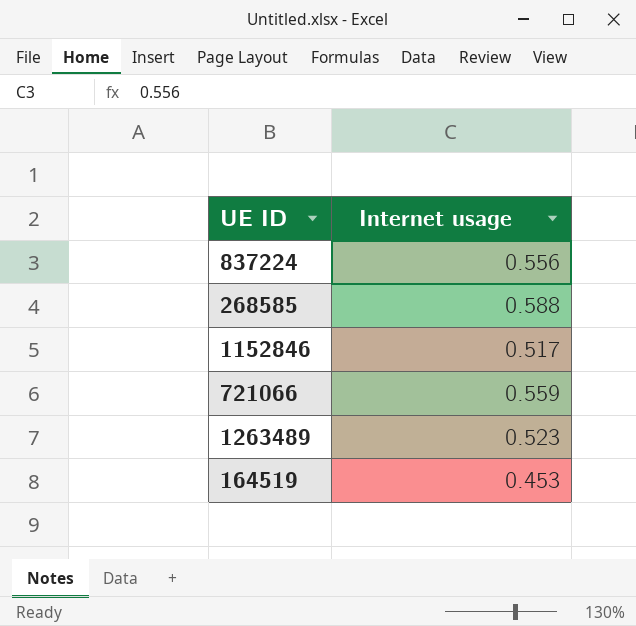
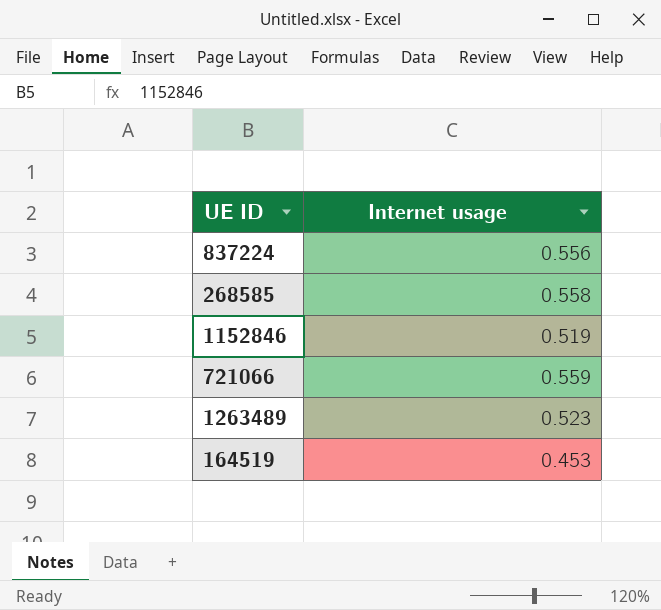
268585 | Internet usage: 0.588 -> 0.558
1152846 | Internet usage: 0.517 -> 0.519

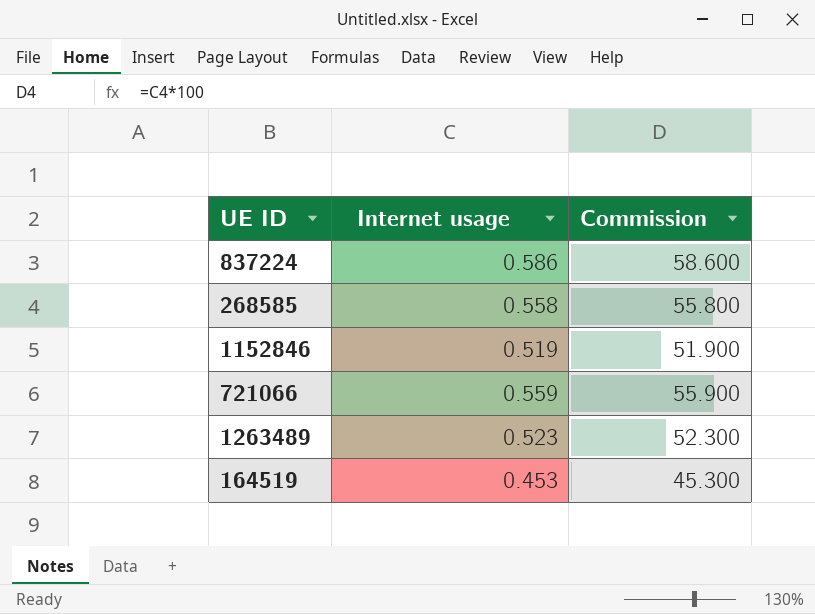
column Commission | formula: none -> [Internet usage] * 100
837224 | Internet usage: 0.556 -> 0.586

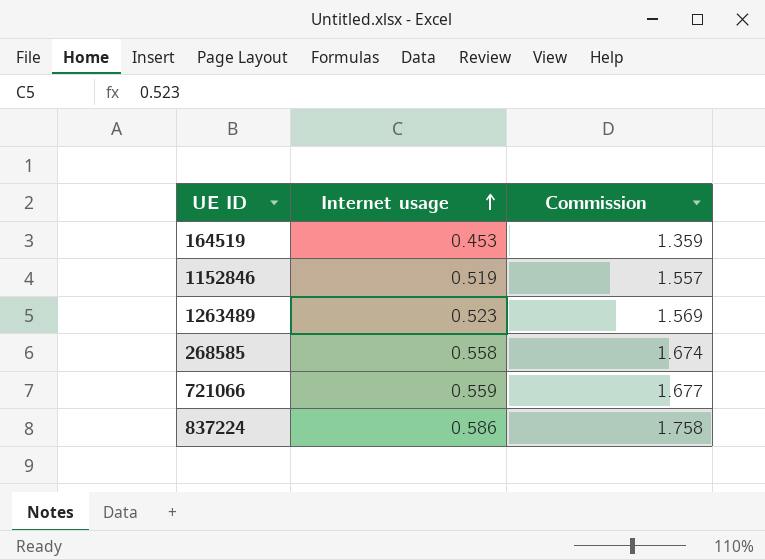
row order: none -> Internet usage ascending
column Commission | formula: [Internet usage] * 100 -> [Internet usage] * 3

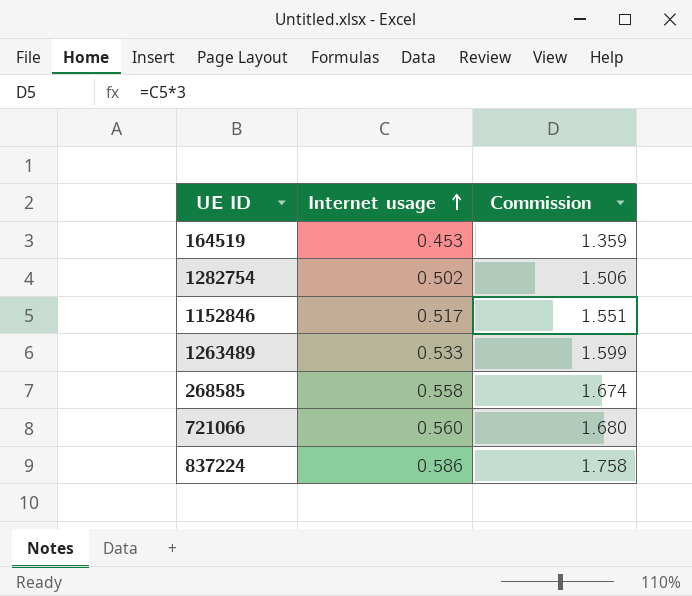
row 1282754: none -> 0.502 | 1.506
1152846 | Internet usage: 0.519 -> 0.517
1152846 | Commission: 1.557 -> 1.551
1263489 | Internet usage: 0.523 -> 0.533
1263489 | Commission: 1.569 -> 1.599
721066 | Internet usage: 0.559 -> 0.560
721066 | Commission: 1.677 -> 1.680

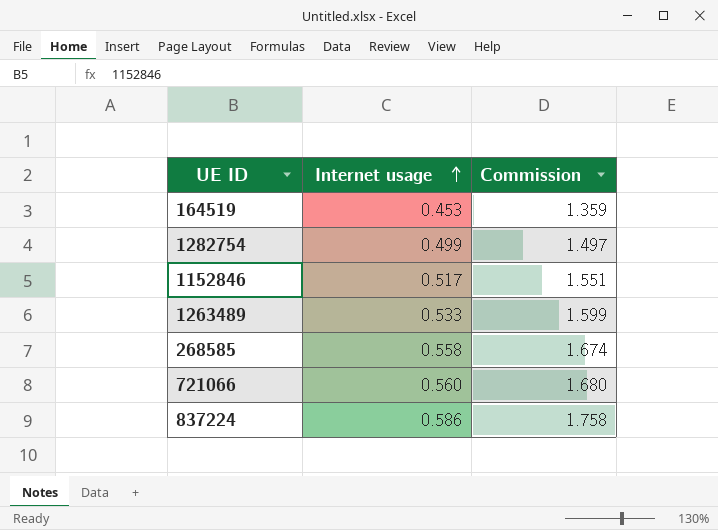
1282754 | Internet usage: 0.502 -> 0.499
1282754 | Commission: 1.506 -> 1.497

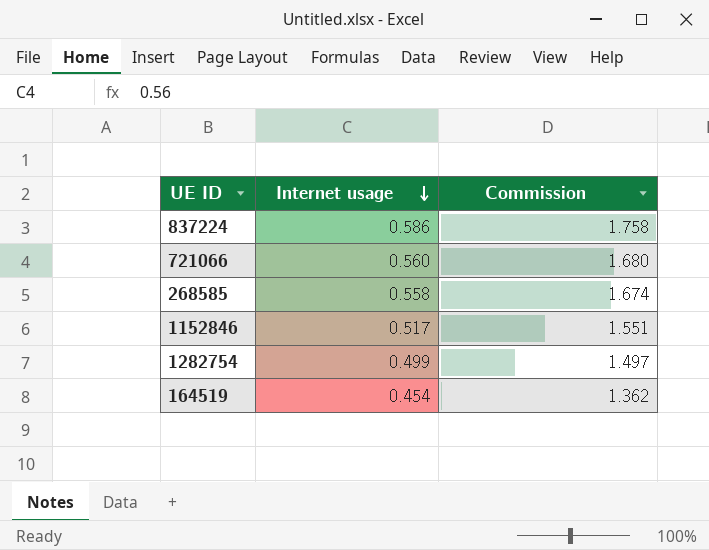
row order: Internet usage ascending -> Internet usage descending
row 1263489: 0.533 | 1.599 -> none
164519 | Internet usage: 0.453 -> 0.454
164519 | Commission: 1.359 -> 1.362

